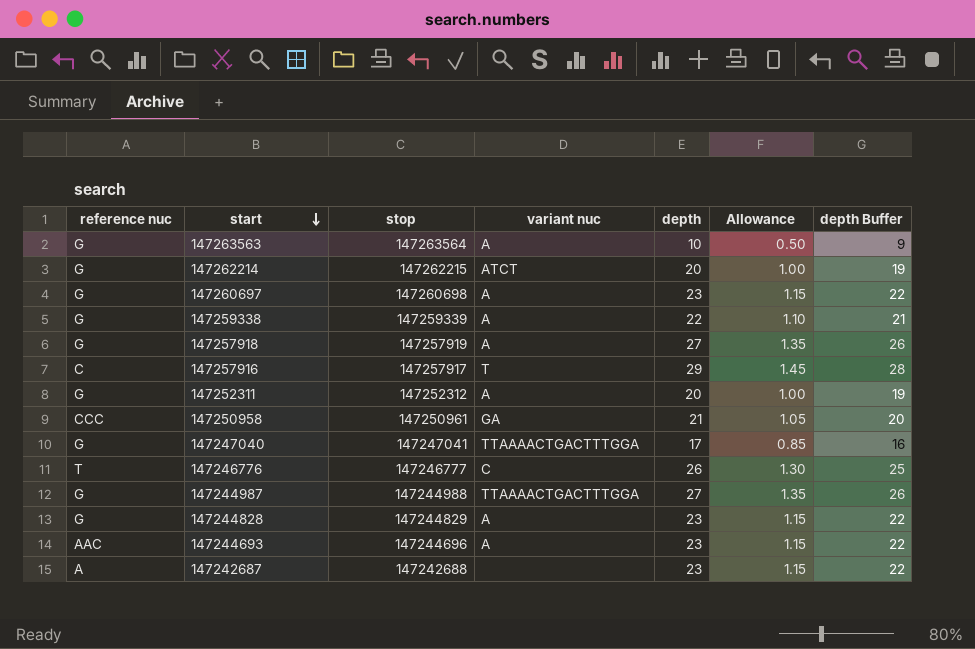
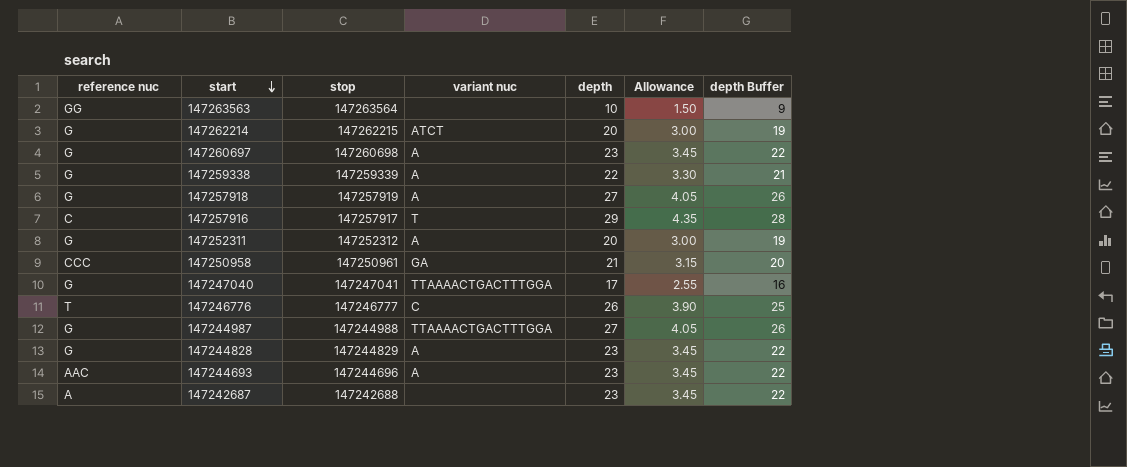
column Allowance | formula: [depth] * 0.05 -> [depth] * 0.15
147263563 | reference nuc: G -> GG
147263563 | variant nuc: A -> none

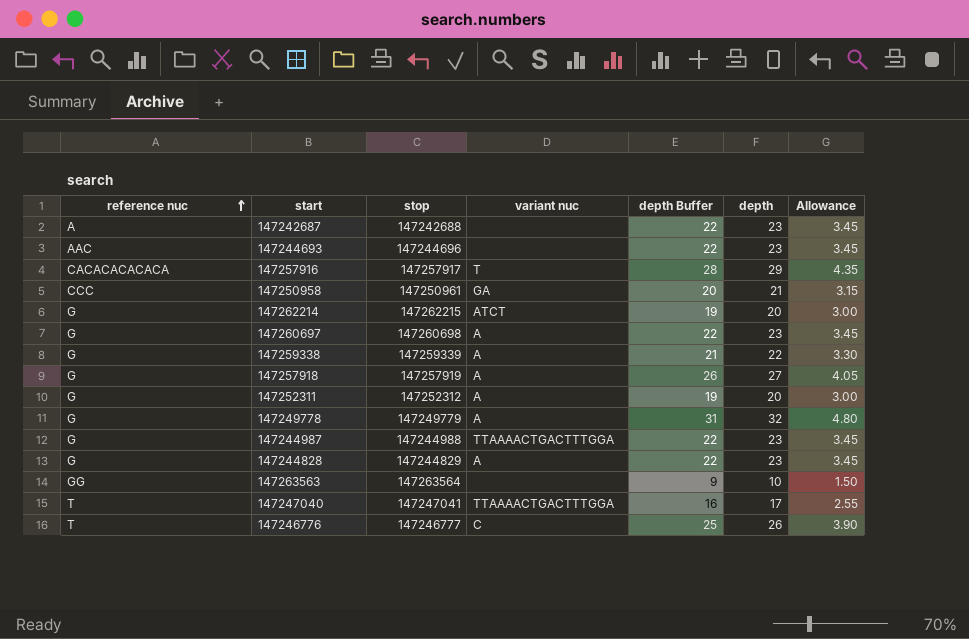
row order: start descending -> reference nuc ascending
column depth Buffer | position: 7 -> 5
147244693 | variant nuc: A -> none
147257916 | reference nuc: C -> CACACACACACA
row 147249778: none -> G | 147249779 | A | 31 | 32 | 4.80
147244987 | depth Buffer: 26 -> 22
147244987 | depth: 27 -> 23
147244987 | Allowance: 4.05 -> 3.45
147247040 | reference nuc: G -> T

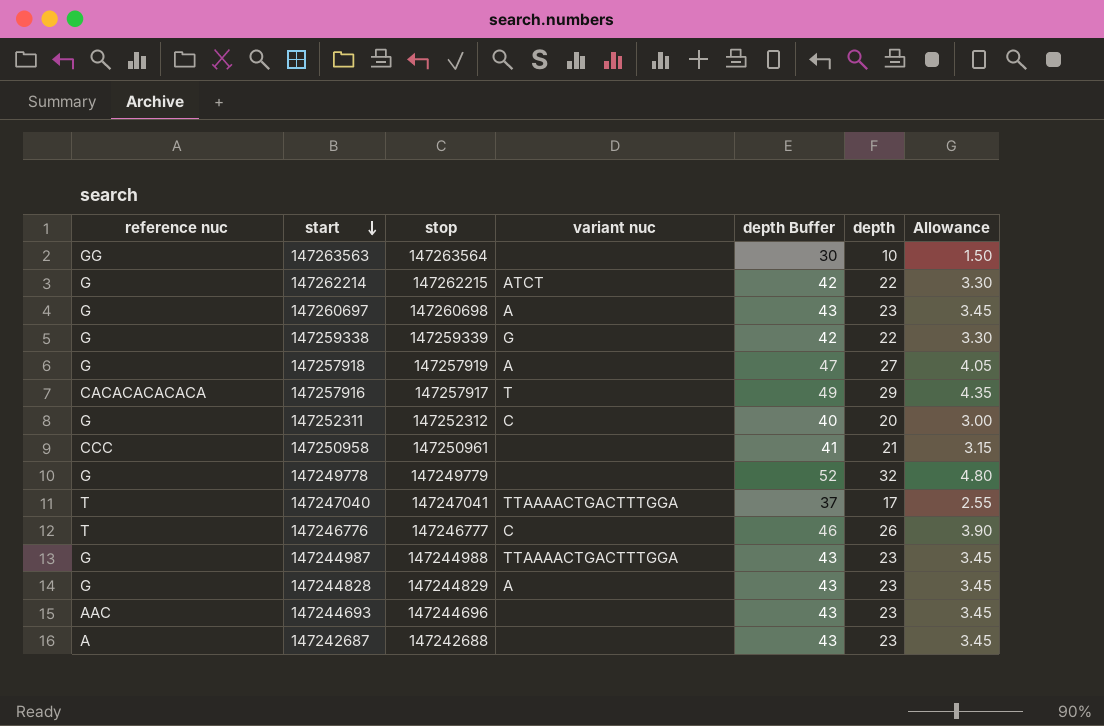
row order: reference nuc ascending -> start descending
column depth Buffer | formula: [depth] - 1 -> [depth] + 20
147262214 | depth: 20 -> 22
147262214 | Allowance: 3.00 -> 3.30
147259338 | variant nuc: A -> G
147252311 | variant nuc: A -> C
147250958 | variant nuc: GA -> none
147249778 | variant nuc: A -> none

